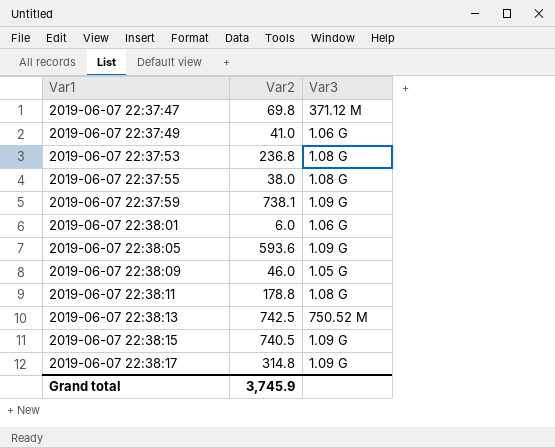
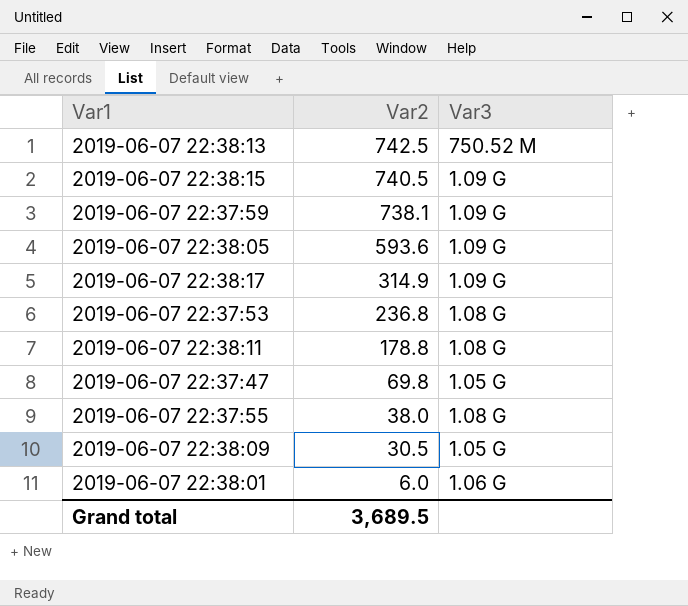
row order: Var1 ascending -> Var2 descending
row 2019-06-07 22:37:49: 41.0 | 1.06 G -> none
2019-06-07 22:38:17 | Var2: 314.8 -> 314.9
2019-06-07 22:37:47 | Var3: 371.12 M -> 1.05 G
2019-06-07 22:38:09 | Var2: 46.0 -> 30.5
Grand total | Var2: 3,745.9 -> 3,689.5

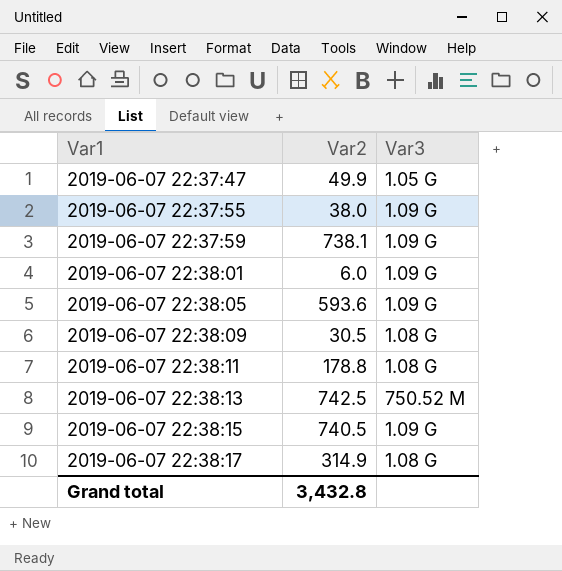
row order: Var2 descending -> Var1 ascending
row 2019-06-07 22:37:53: 236.8 | 1.08 G -> none
2019-06-07 22:37:47 | Var2: 69.8 -> 49.9
2019-06-07 22:37:55 | Var3: 1.08 G -> 1.09 G
2019-06-07 22:38:01 | Var3: 1.06 G -> 1.09 G
2019-06-07 22:38:09 | Var3: 1.05 G -> 1.08 G
2019-06-07 22:38:17 | Var3: 1.09 G -> 1.08 G
Grand total | Var2: 3,689.5 -> 3,432.8

